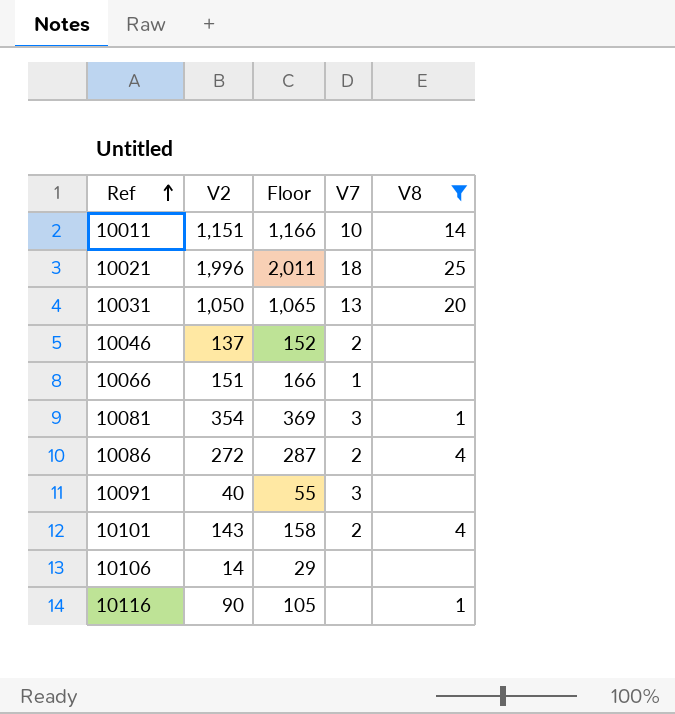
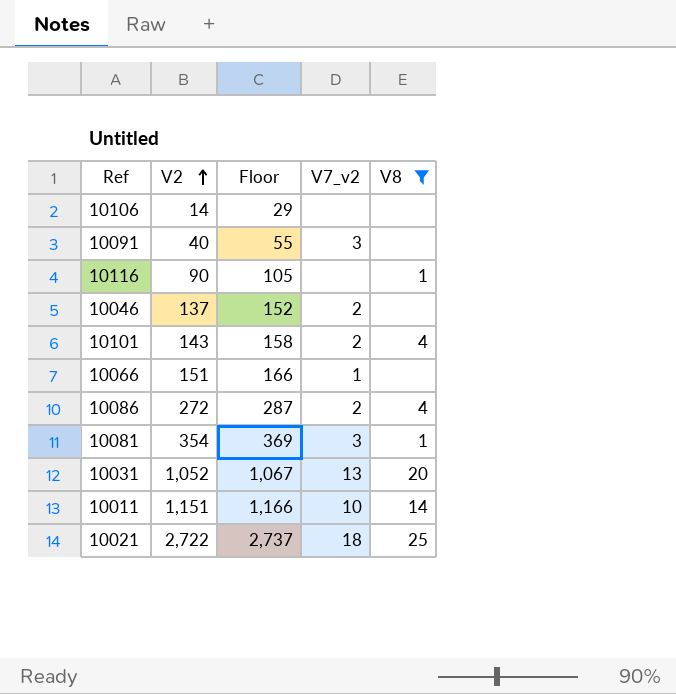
row order: Ref ascending -> V2 ascending
column name: V7 -> V7_v2
10031 | V2: 1,050 -> 1,052
10031 | Floor: 1,065 -> 1,067
10021 | V2: 1,996 -> 2,722
10021 | Floor: 2,011 -> 2,737

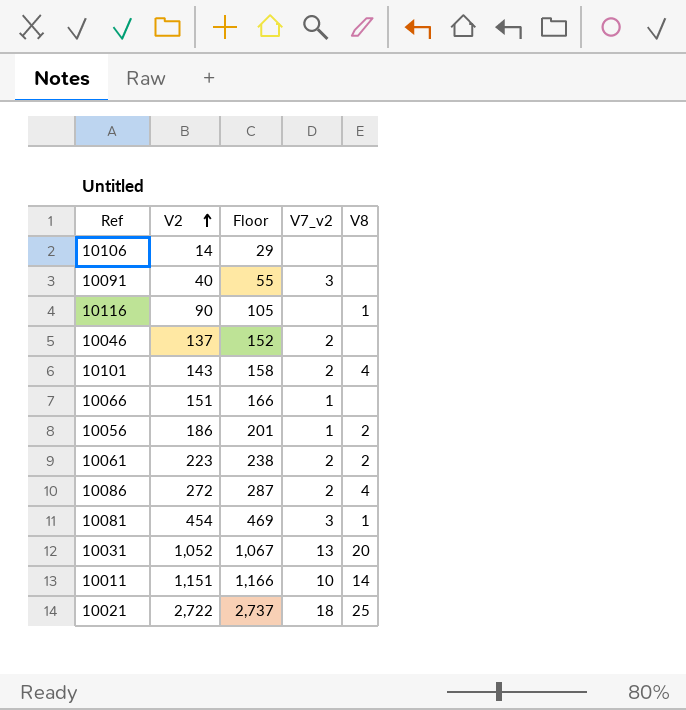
filter: V8 != 2 -> none
10081 | V2: 354 -> 454
10081 | Floor: 369 -> 469

